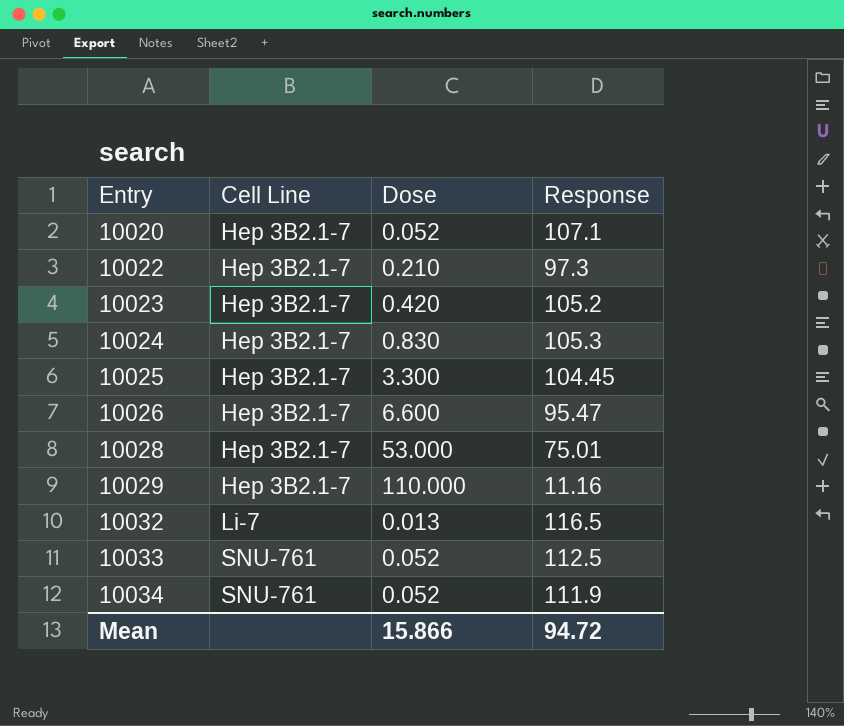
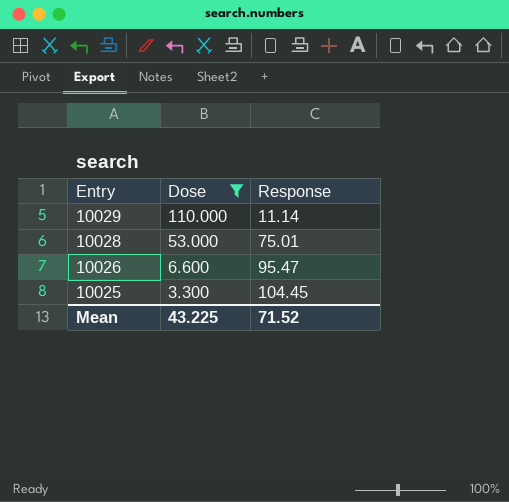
filter: none -> Dose >= 3.300
row order: Entry ascending -> Entry descending
column Cell Line | position: 2 -> none
10029 | Response: 11.16 -> 11.14
Mean | Dose: 15.866 -> 43.225
Mean | Response: 94.72 -> 71.52

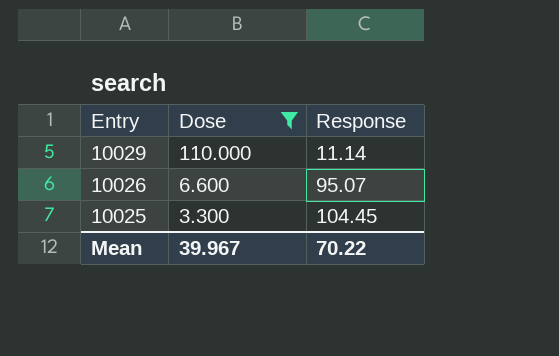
row 10028: 53.000 | 75.01 -> none
10026 | Response: 95.47 -> 95.07
Mean | Dose: 43.225 -> 39.967
Mean | Response: 71.52 -> 70.22

